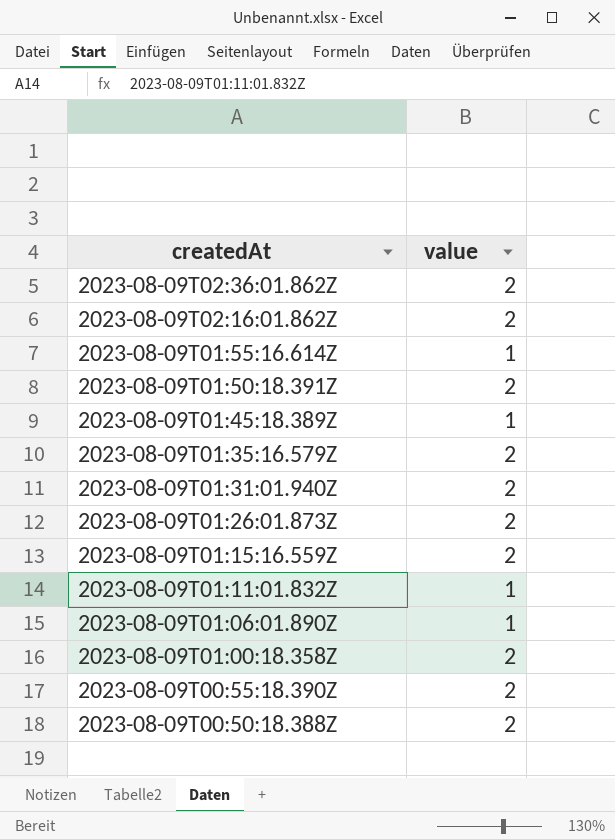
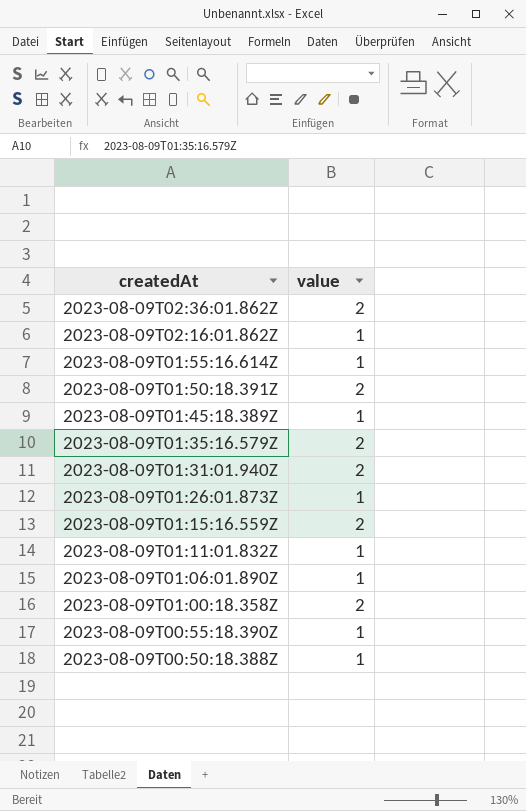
2023-08-09T02:16:01.862Z | value: 2 -> 1
2023-08-09T01:26:01.873Z | value: 2 -> 1
2023-08-09T00:55:18.390Z | value: 2 -> 1
2023-08-09T00:50:18.388Z | value: 2 -> 1

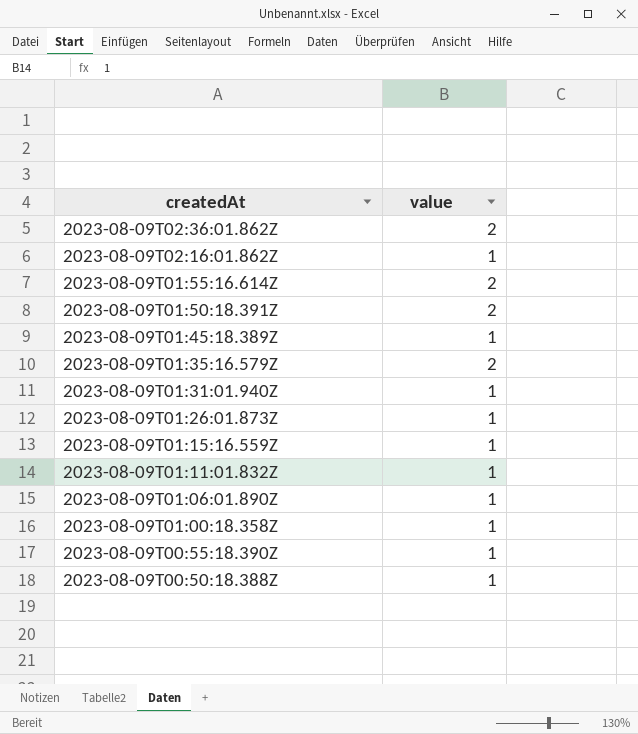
2023-08-09T01:55:16.614Z | value: 1 -> 2
2023-08-09T01:31:01.940Z | value: 2 -> 1
2023-08-09T01:15:16.559Z | value: 2 -> 1
2023-08-09T01:00:18.358Z | value: 2 -> 1

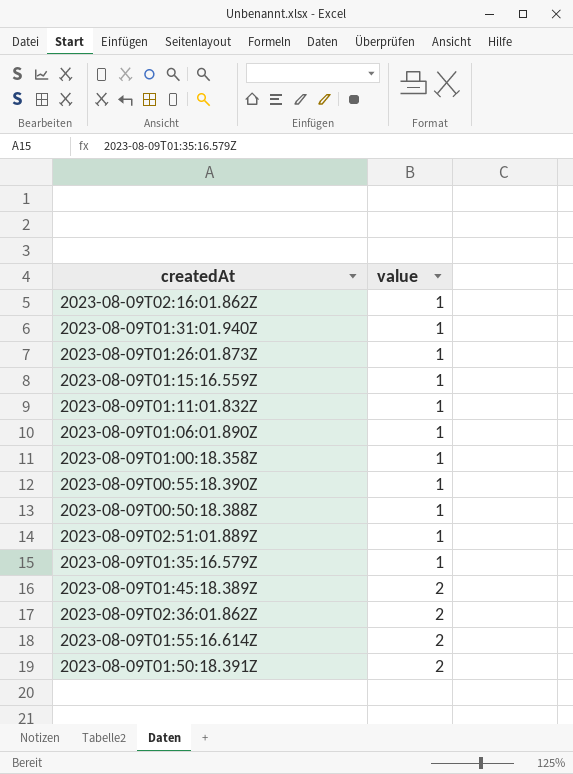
row order: createdAt descending -> value ascending
row 2023-08-09T02:51:01.889Z: none -> 1
2023-08-09T01:35:16.579Z | value: 2 -> 1
2023-08-09T01:45:18.389Z | value: 1 -> 2

